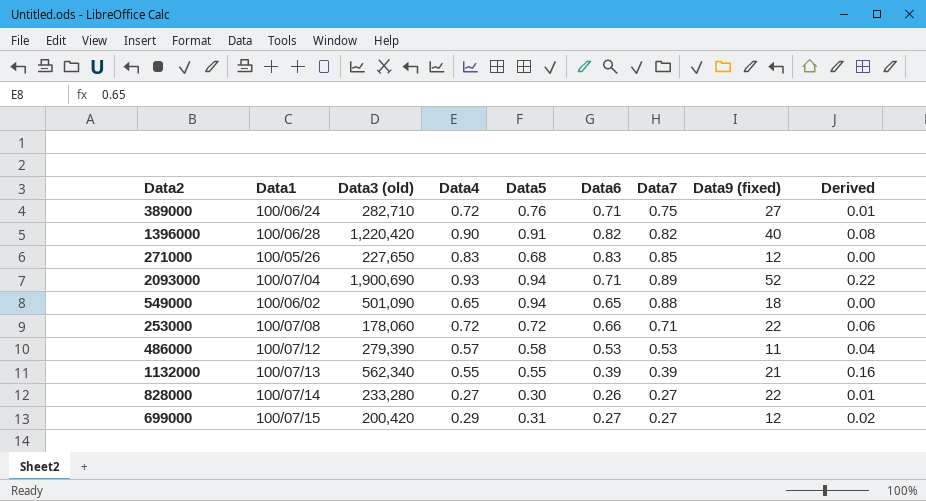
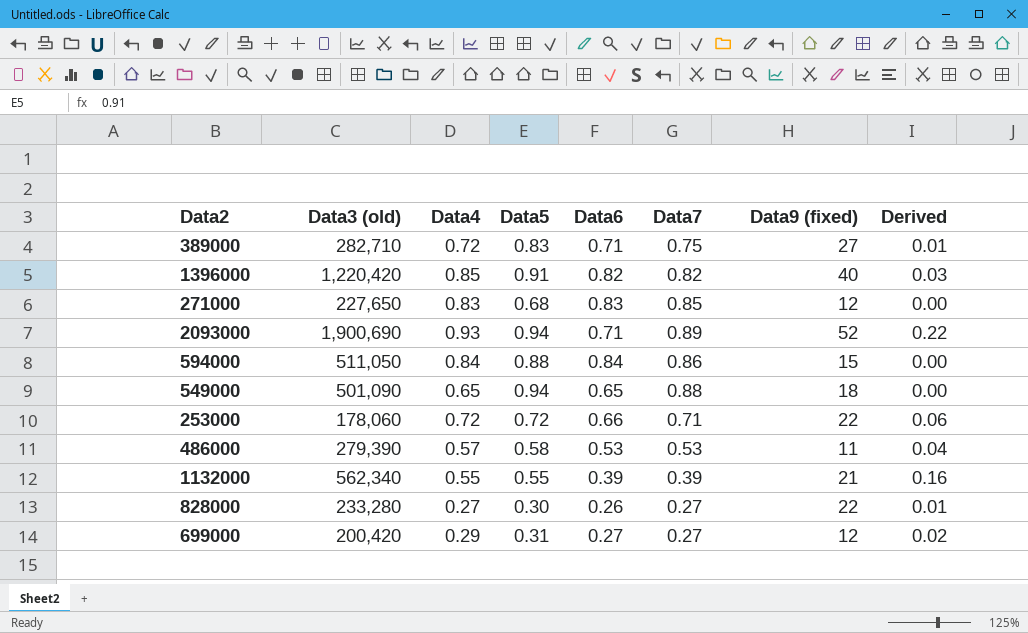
column Data1 | position: 2 -> none
389000 | Data5: 0.76 -> 0.83
1396000 | Data4: 0.90 -> 0.85
1396000 | Derived: 0.08 -> 0.03
row 594000: none -> 511,050 | 0.84 | 0.88 | 0.84 | 0.86 | 15 | 0.00

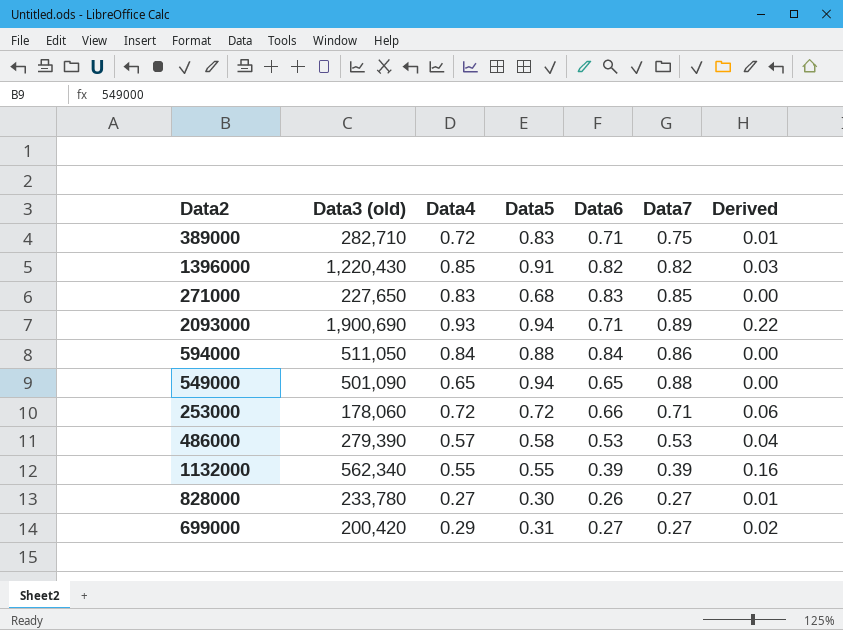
column Data9 (fixed) | position: 7 -> none
1396000 | Data3 (old): 1,220,420 -> 1,220,430
828000 | Data3 (old): 233,280 -> 233,780

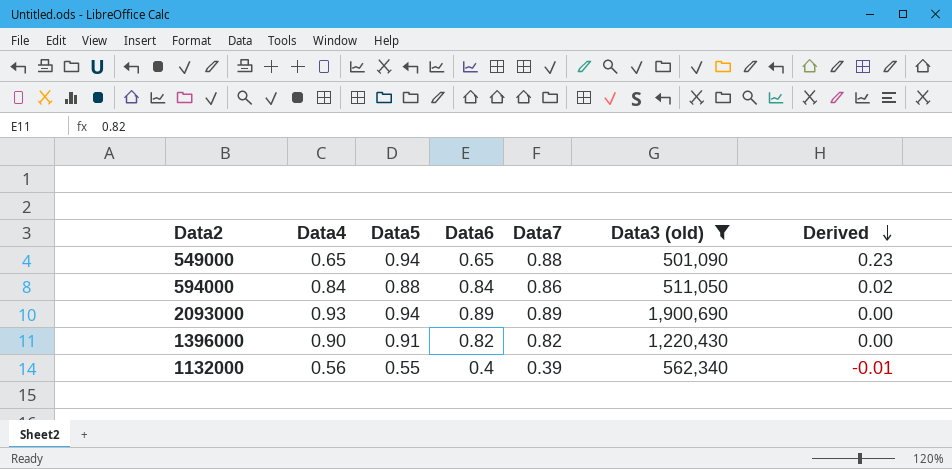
filter: none -> Data3 (old) >= 501,090
row order: none -> Derived descending
column Data3 (old) | position: 2 -> 6
column Derived | formula: [Data4] - [Data6] -> [Data7] - [Data6]
2093000 | Data6: 0.71 -> 0.89
1396000 | Data4: 0.85 -> 0.90
1132000 | Data4: 0.55 -> 0.56
1132000 | Data6: 0.39 -> 0.4

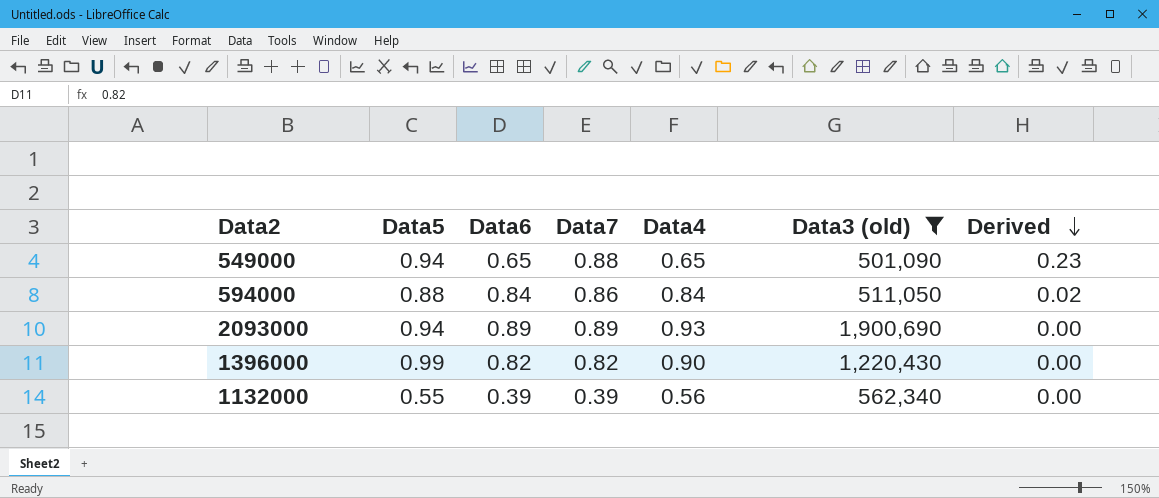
column Data4 | position: 2 -> 5
1396000 | Data5: 0.91 -> 0.99
1132000 | Data6: 0.4 -> 0.39
1132000 | Derived: -0.01 -> 0.00

